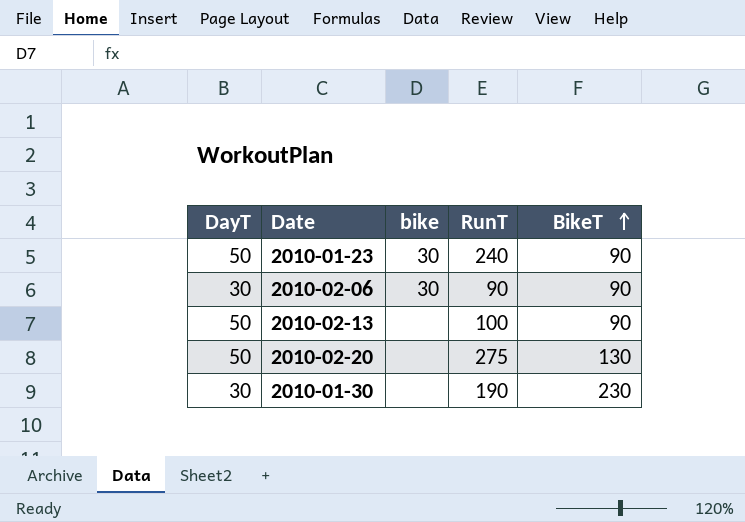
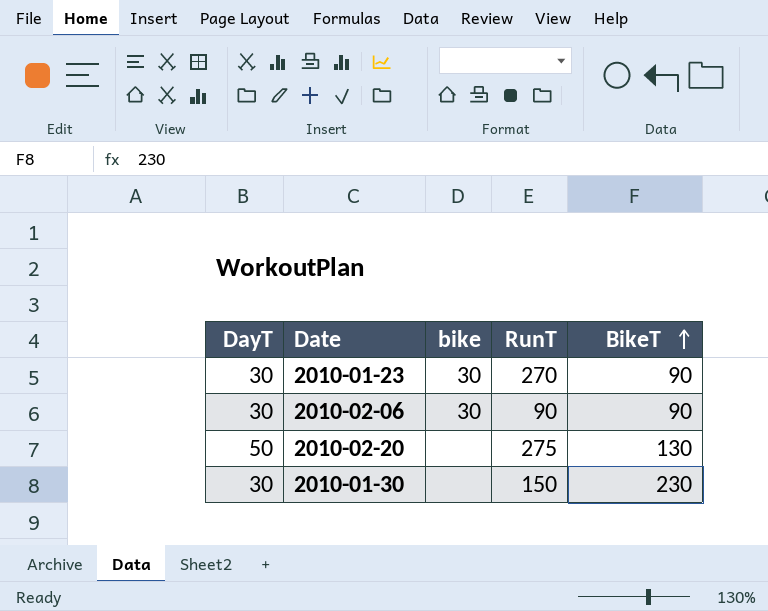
row 2010-02-13: 50 | none | 100 | 90 -> none
2010-01-23 | DayT: 50 -> 30
2010-01-23 | RunT: 240 -> 270
2010-01-30 | RunT: 190 -> 150

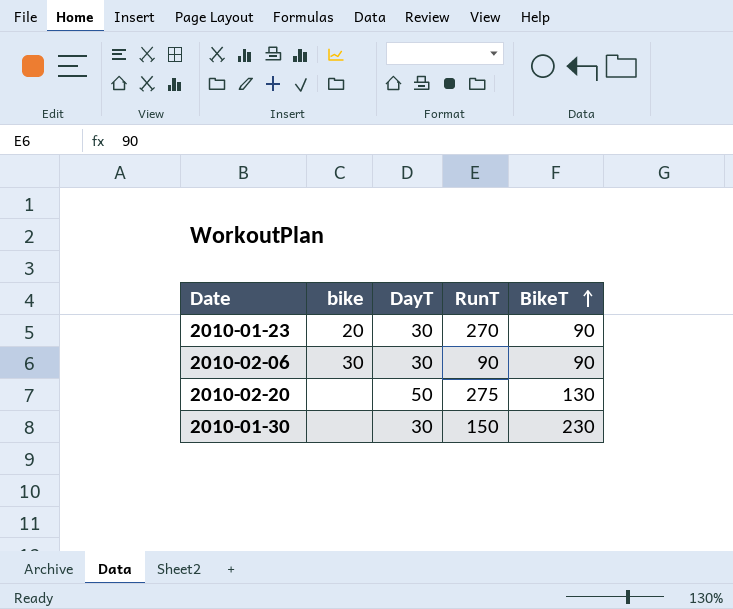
column DayT | position: 1 -> 3
2010-01-23 | bike: 30 -> 20

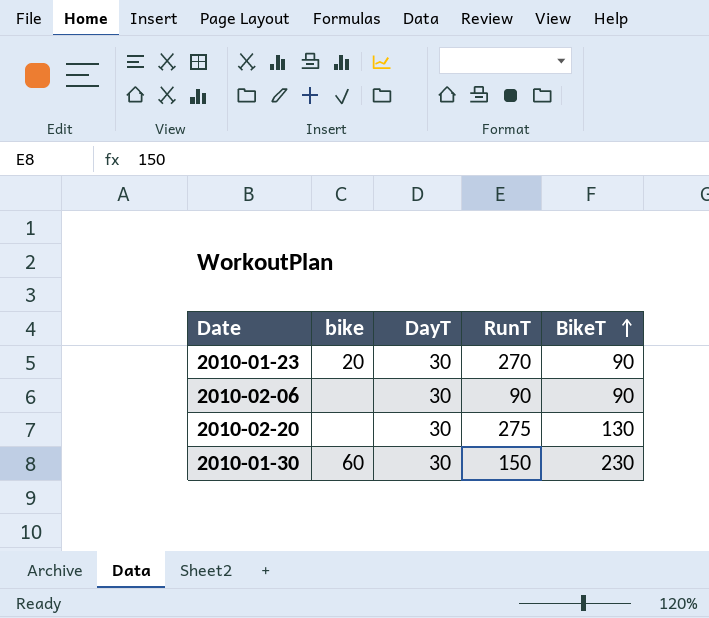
2010-02-06 | bike: 30 -> none
2010-02-20 | DayT: 50 -> 30
2010-01-30 | bike: none -> 60

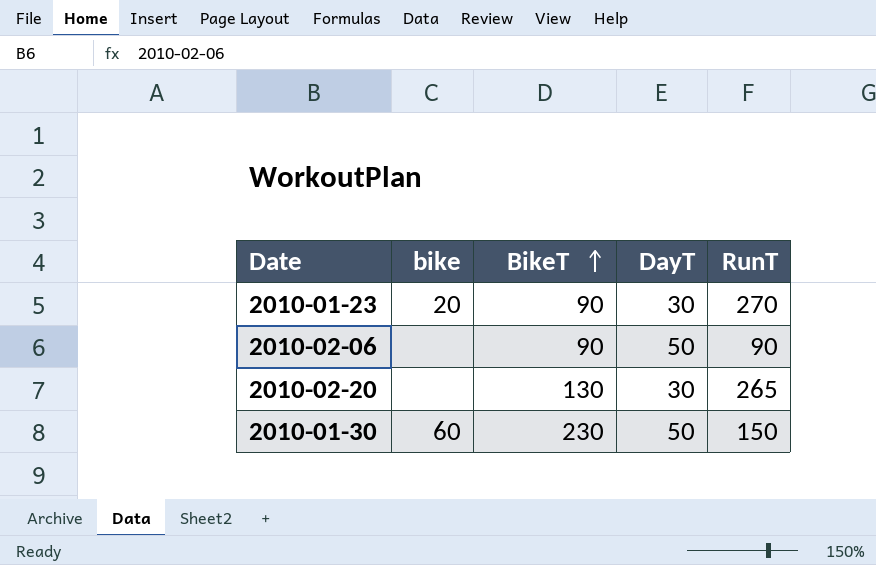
column BikeT | position: 5 -> 3
2010-02-06 | DayT: 30 -> 50
2010-02-20 | RunT: 275 -> 265
2010-01-30 | DayT: 30 -> 50

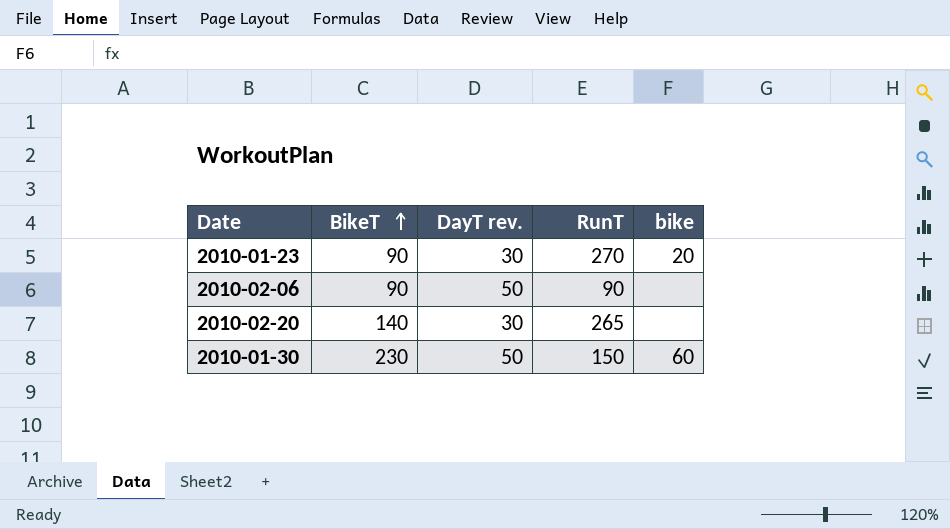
column name: DayT -> DayT rev.
column bike | position: 2 -> 5
2010-02-20 | BikeT: 130 -> 140

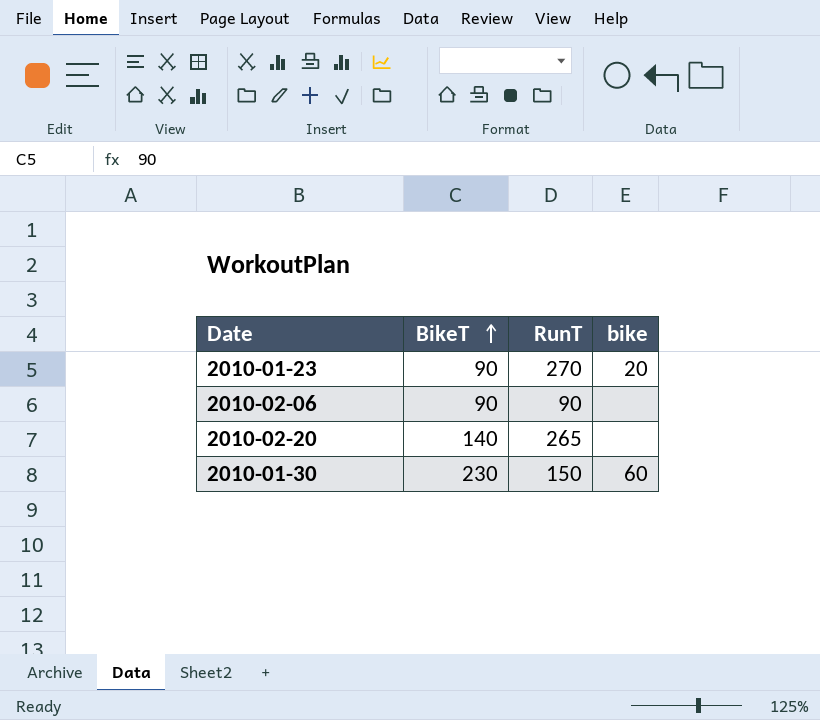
column DayT rev. | position: 3 -> none

